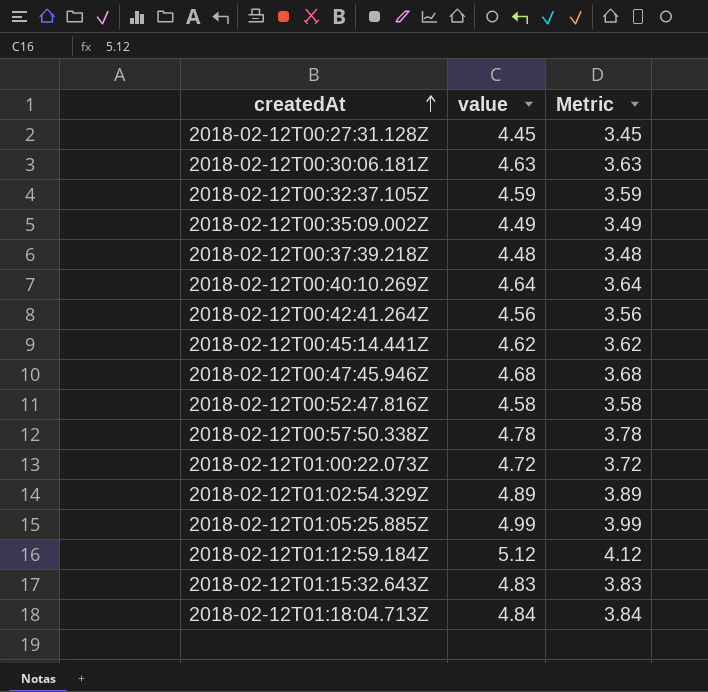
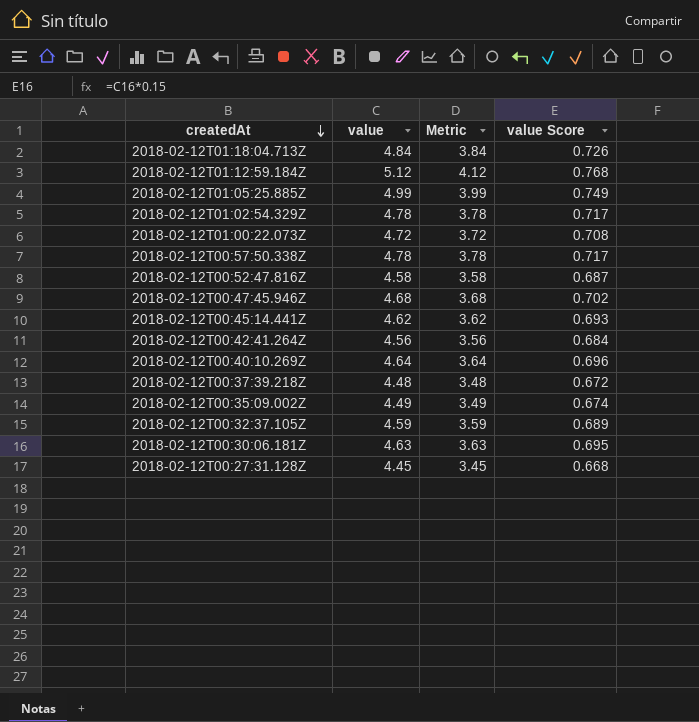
row order: createdAt ascending -> createdAt descending
column value Score | formula: none -> [value] * 0.15
row 2018-02-12T01:15:32.643Z: 4.83 | 3.83 -> none
2018-02-12T01:02:54.329Z | value: 4.89 -> 4.78
2018-02-12T01:02:54.329Z | Metric: 3.89 -> 3.78

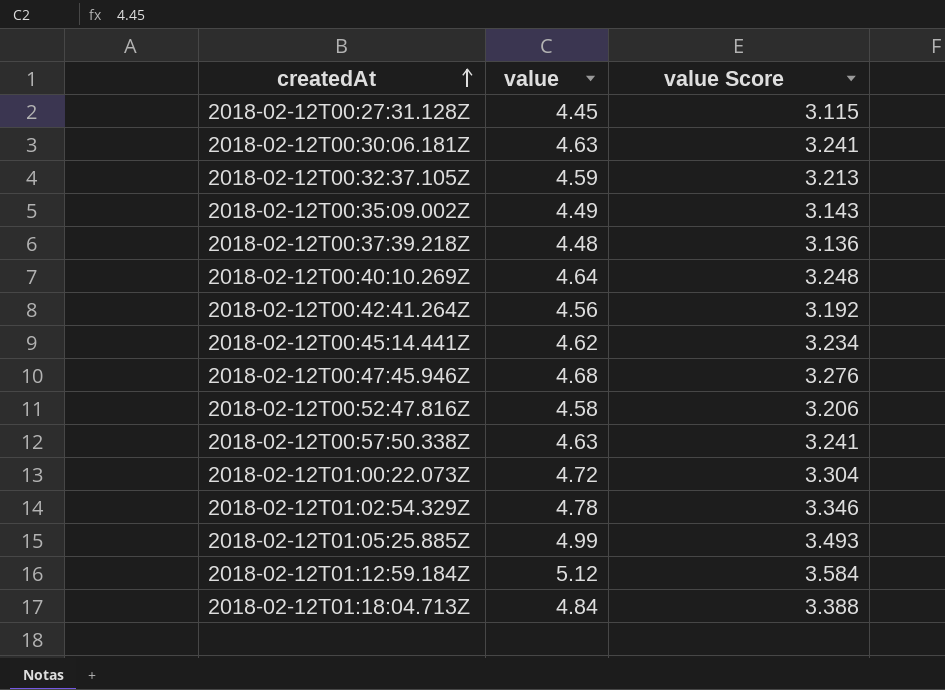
row order: createdAt descending -> createdAt ascending
column Metric | formula: [value] - 1 -> none
column value Score | formula: [value] * 0.15 -> [value] * 0.7
2018-02-12T00:57:50.338Z | value: 4.78 -> 4.63

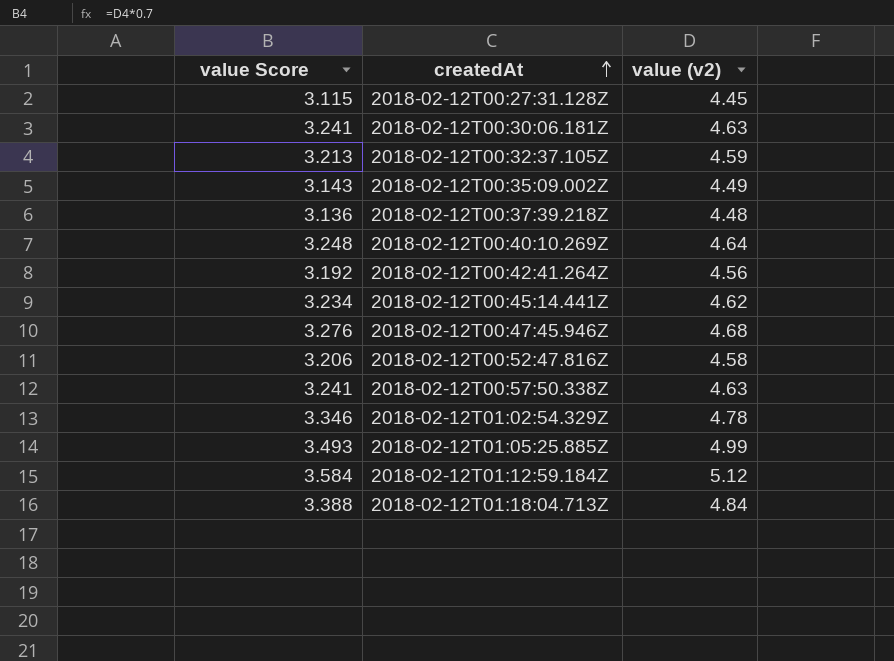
column value Score | position: 3 -> 1
column name: value -> value (v2)
row 2018-02-12T01:00:22.073Z: 4.72 | 3.304 -> none

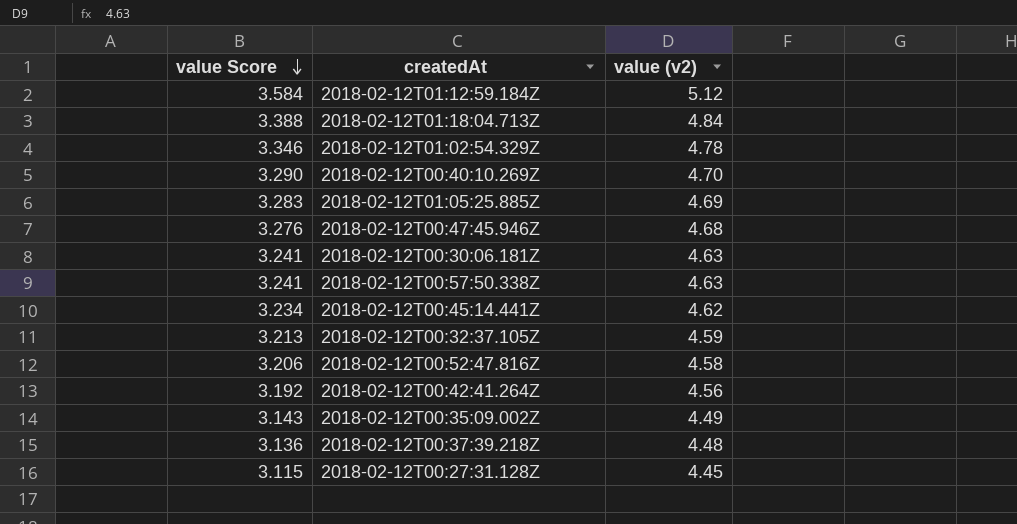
row order: createdAt ascending -> value Score descending
2018-02-12T00:40:10.269Z | value Score: 3.248 -> 3.290
2018-02-12T00:40:10.269Z | value (v2): 4.64 -> 4.70
2018-02-12T01:05:25.885Z | value Score: 3.493 -> 3.283
2018-02-12T01:05:25.885Z | value (v2): 4.99 -> 4.69

